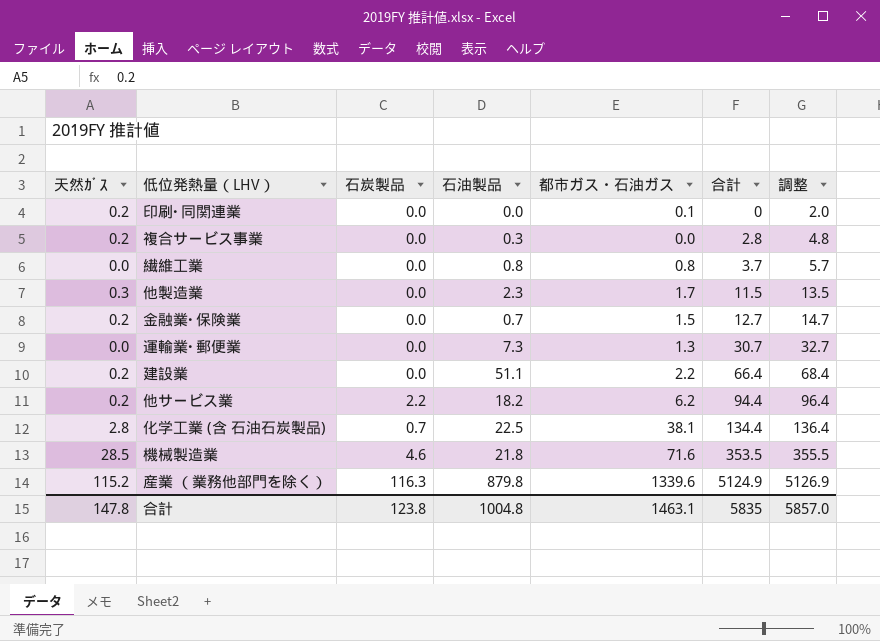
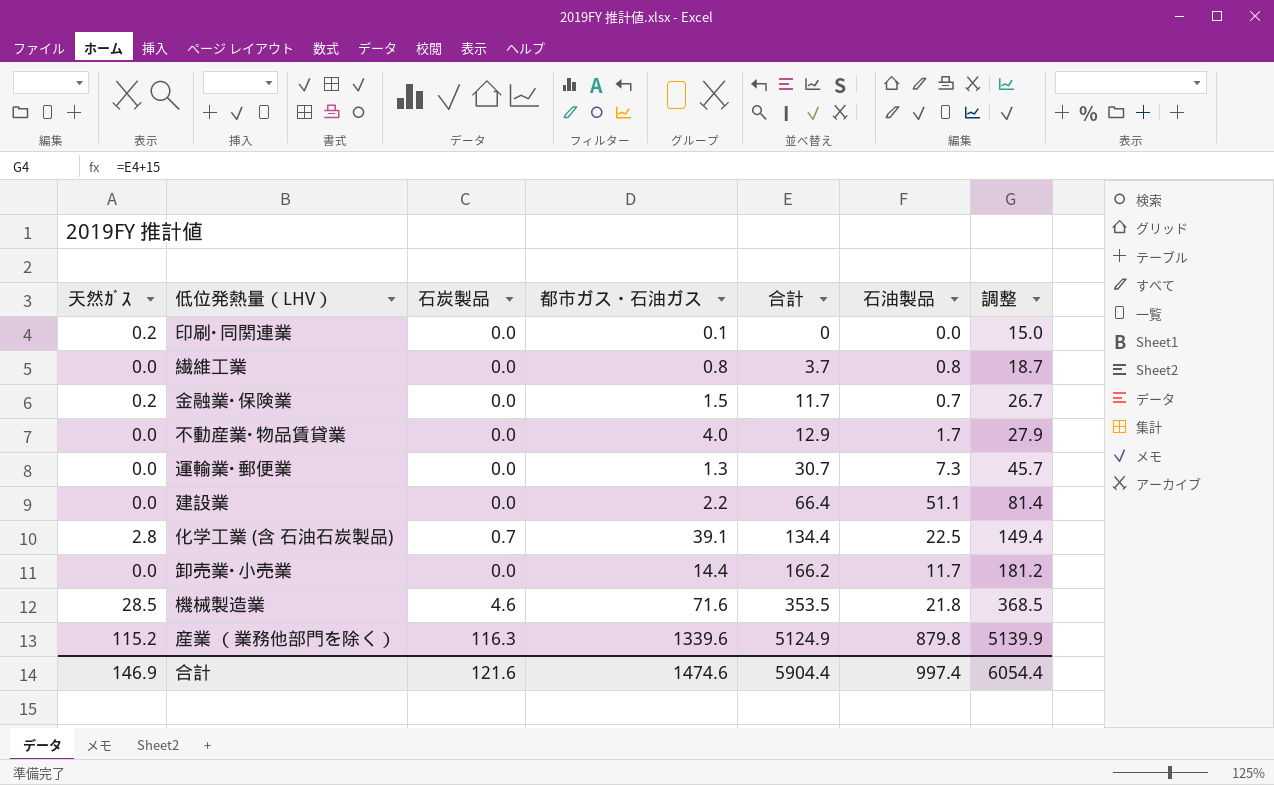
column 石油製品 | position: 4 -> 6
column 調整 | formula: [合計] + 2 -> [合計] + 15
row 複合サービス事業: 0.2 | 0.0 | 0.3 | 0.0 | 2.8 | 4.8 -> none
row 他製造業: 0.3 | 0.0 | 2.3 | 1.7 | 11.5 | 13.5 -> none
row 他サービス業: 0.2 | 2.2 | 18.2 | 6.2 | 94.4 | 96.4 -> none
金融業･保険業 | 合計: 12.7 -> 11.7
row 不動産業･物品賃貸業: none -> 0.0 | 0.0 | 4.0 | 12.9 | 1.7 | 27.9
建設業 | 天然ｶﾞｽ: 0.2 -> 0.0
化学工業 (含 石油石炭製品) | 都市ガス・石油ガス: 38.1 -> 39.1
row 卸売業･小売業: none -> 0.0 | 0.0 | 14.4 | 166.2 | 11.7 | 181.2
合計 | 天然ｶﾞｽ: 147.8 -> 146.9
合計 | 石炭製品: 123.8 -> 121.6
合計 | 都市ガス・石油ガス: 1463.1 -> 1474.6
合計 | 合計: 5835 -> 5904.4
合計 | 石油製品: 1004.8 -> 997.4
合計 | 調整: 5857.0 -> 6054.4

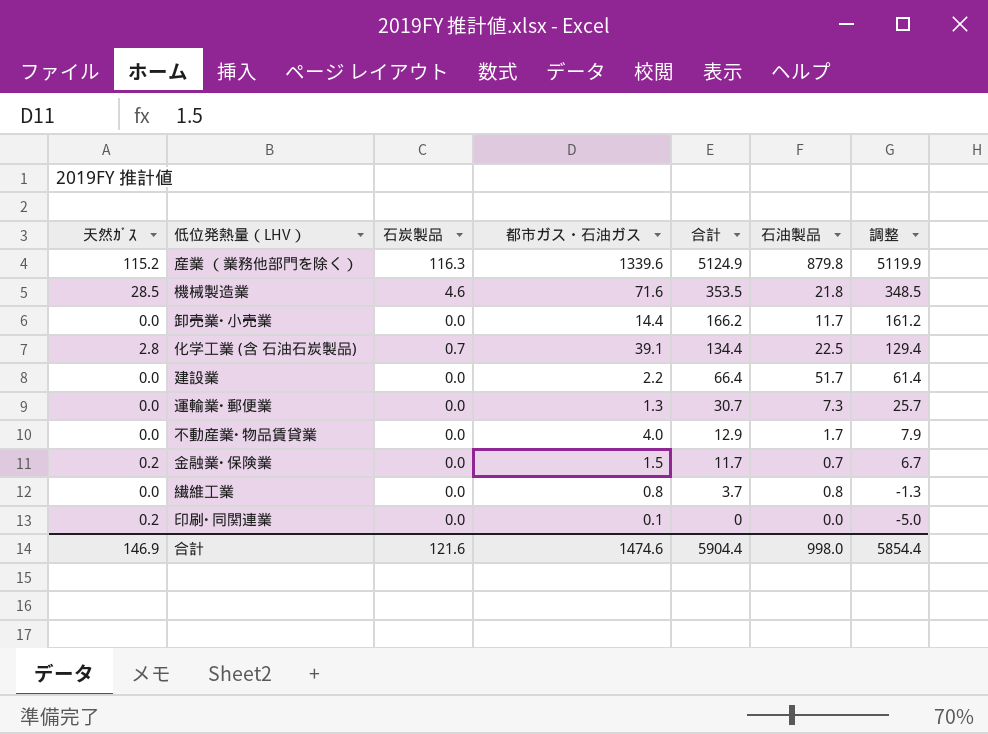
row order: 合計 ascending -> 合計 descending
column 調整 | formula: [合計] + 15 -> [合計] - 5
建設業 | 石油製品: 51.1 -> 51.7
合計 | 石油製品: 997.4 -> 998.0
合計 | 調整: 6054.4 -> 5854.4

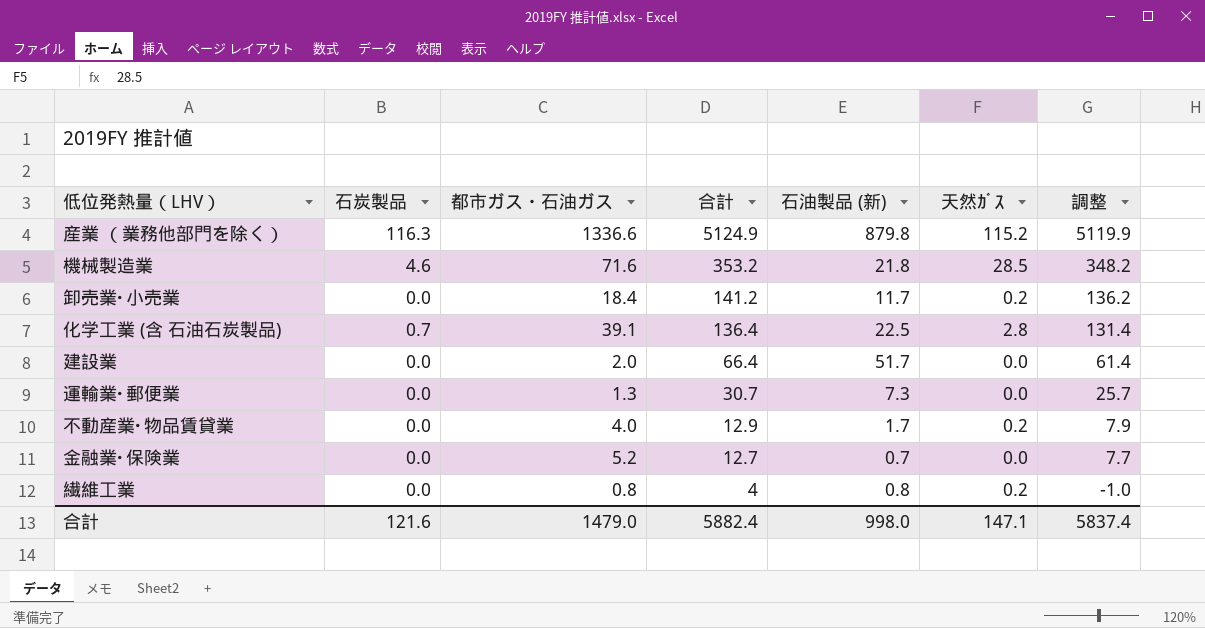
column name: 石油製品 -> 石油製品 (新)
column 天然ｶﾞｽ | position: 1 -> 6
row 印刷･同関連業: 0.2 | 0.0 | 0.1 | 0 | 0.0 | -5.0 -> none
産業 （業務他部門を除く） | 都市ガス・石油ガス: 1339.6 -> 1336.6
機械製造業 | 合計: 353.5 -> 353.2
機械製造業 | 調整: 348.5 -> 348.2
卸売業･小売業 | 都市ガス・石油ガス: 14.4 -> 18.4
卸売業･小売業 | 合計: 166.2 -> 141.2
卸売業･小売業 | 天然ｶﾞｽ: 0.0 -> 0.2
卸売業･小売業 | 調整: 161.2 -> 136.2
化学工業 (含 石油石炭製品) | 合計: 134.4 -> 136.4
化学工業 (含 石油石炭製品) | 調整: 129.4 -> 131.4
建設業 | 都市ガス・石油ガス: 2.2 -> 2.0
不動産業･物品賃貸業 | 天然ｶﾞｽ: 0.0 -> 0.2
金融業･保険業 | 都市ガス・石油ガス: 1.5 -> 5.2
金融業･保険業 | 合計: 11.7 -> 12.7
金融業･保険業 | 天然ｶﾞｽ: 0.2 -> 0.0
金融業･保険業 | 調整: 6.7 -> 7.7
繊維工業 | 合計: 3.7 -> 4
繊維工業 | 天然ｶﾞｽ: 0.0 -> 0.2
繊維工業 | 調整: -1.3 -> -1.0
合計 | 都市ガス・石油ガス: 1474.6 -> 1479.0
合計 | 合計: 5904.4 -> 5882.4
合計 | 天然ｶﾞｽ: 146.9 -> 147.1
合計 | 調整: 5854.4 -> 5837.4

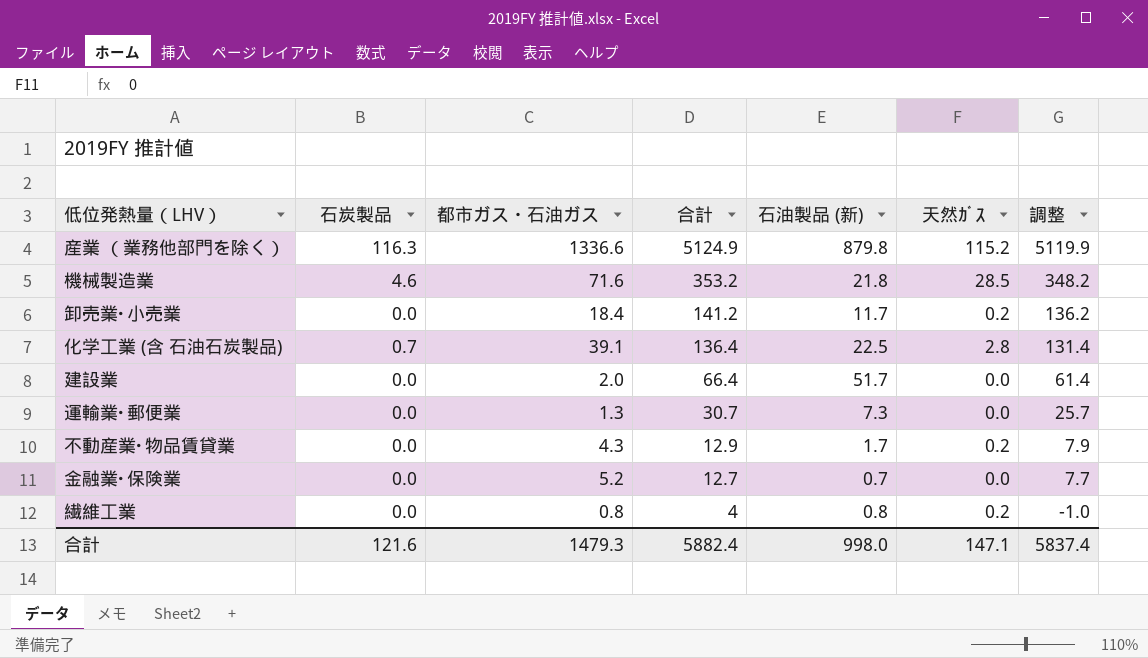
不動産業･物品賃貸業 | 都市ガス・石油ガス: 4.0 -> 4.3
合計 | 都市ガス・石油ガス: 1479.0 -> 1479.3

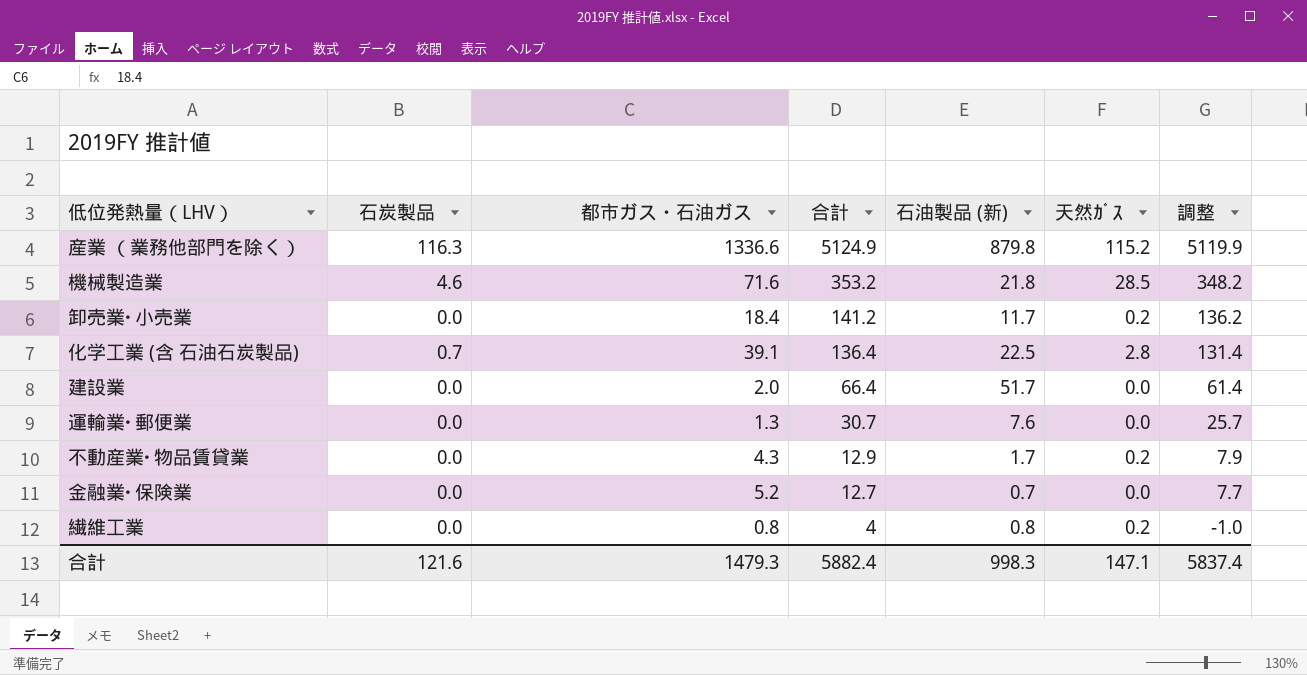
運輸業･郵便業 | 石油製品 (新): 7.3 -> 7.6
合計 | 石油製品 (新): 998.0 -> 998.3

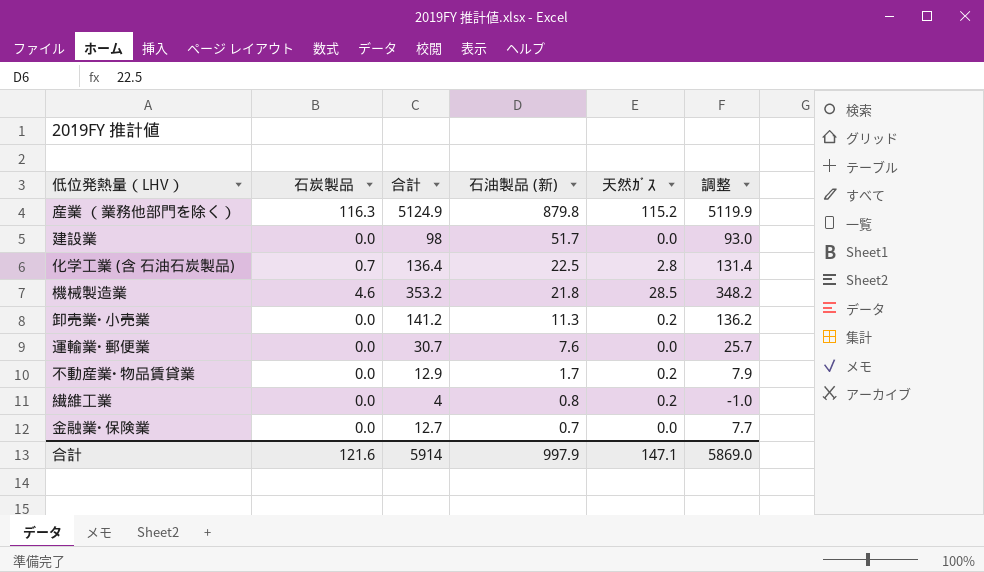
row order: 合計 descending -> 石油製品 (新) descending
column 都市ガス・石油ガス | position: 3 -> none
建設業 | 合計: 66.4 -> 98
建設業 | 調整: 61.4 -> 93.0
卸売業･小売業 | 石油製品 (新): 11.7 -> 11.3
合計 | 合計: 5882.4 -> 5914
合計 | 石油製品 (新): 998.3 -> 997.9
合計 | 調整: 5837.4 -> 5869.0

